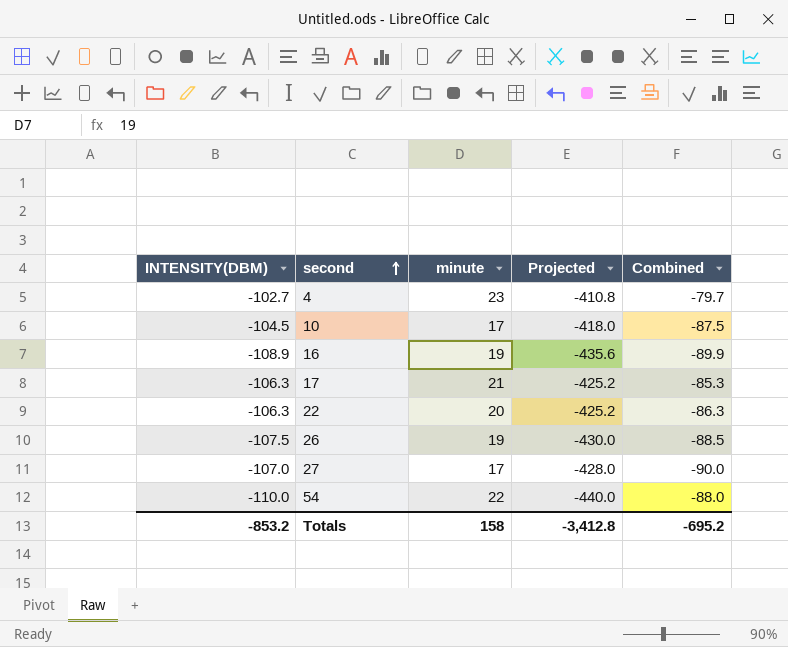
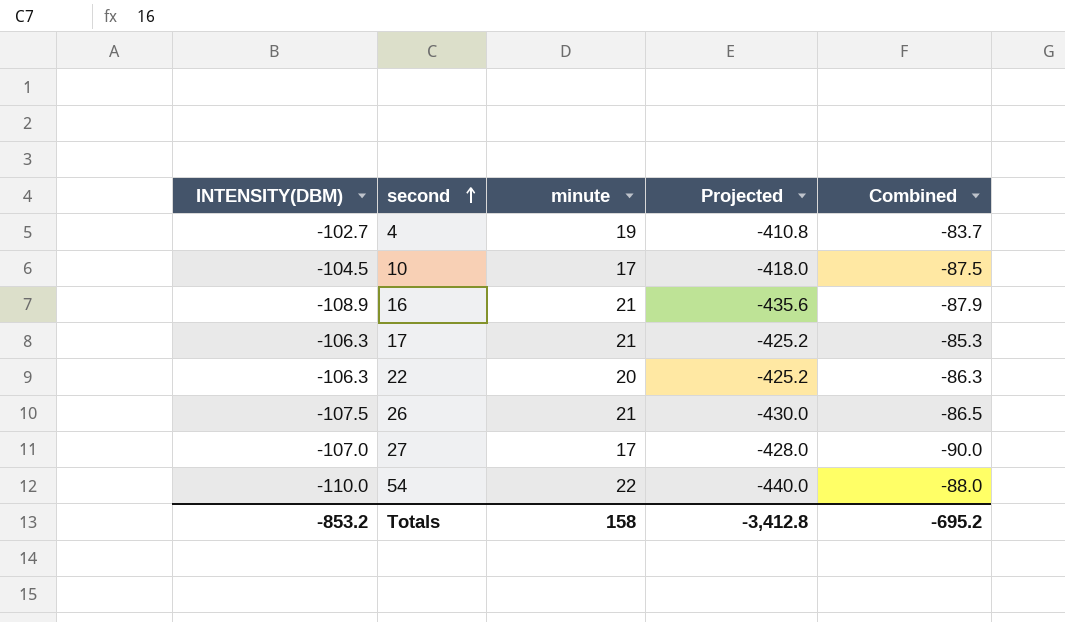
4 | minute: 23 -> 19
4 | Combined: -79.7 -> -83.7
16 | minute: 19 -> 21
16 | Combined: -89.9 -> -87.9
26 | minute: 19 -> 21
26 | Combined: -88.5 -> -86.5

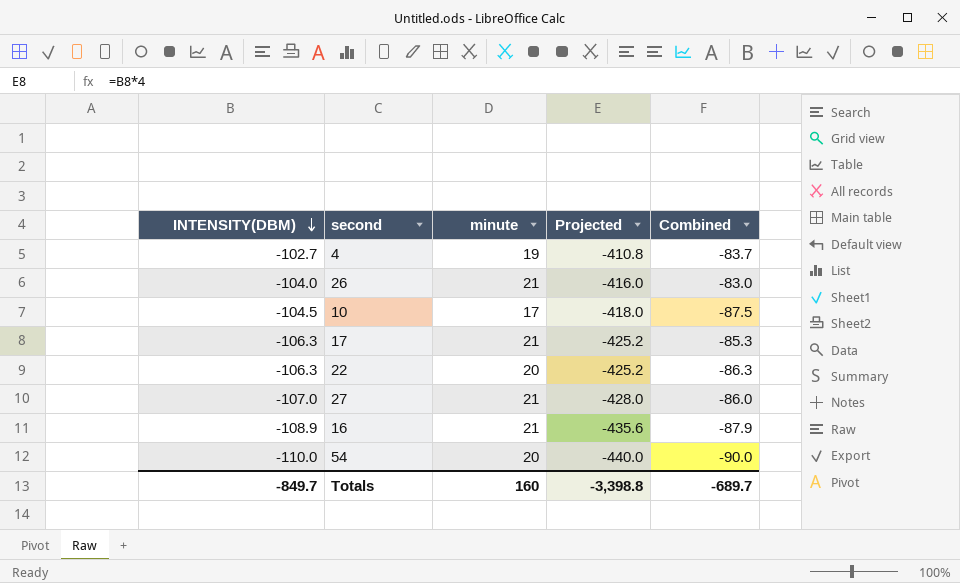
row order: second ascending -> INTENSITY(DBM) descending
26 | INTENSITY(DBM): -107.5 -> -104.0
26 | Projected: -430.0 -> -416.0
26 | Combined: -86.5 -> -83.0
27 | minute: 17 -> 21
27 | Combined: -90.0 -> -86.0
54 | minute: 22 -> 20
54 | Combined: -88.0 -> -90.0
Totals | INTENSITY(DBM): -853.2 -> -849.7
Totals | minute: 158 -> 160
Totals | Projected: -3,412.8 -> -3,398.8
Totals | Combined: -695.2 -> -689.7

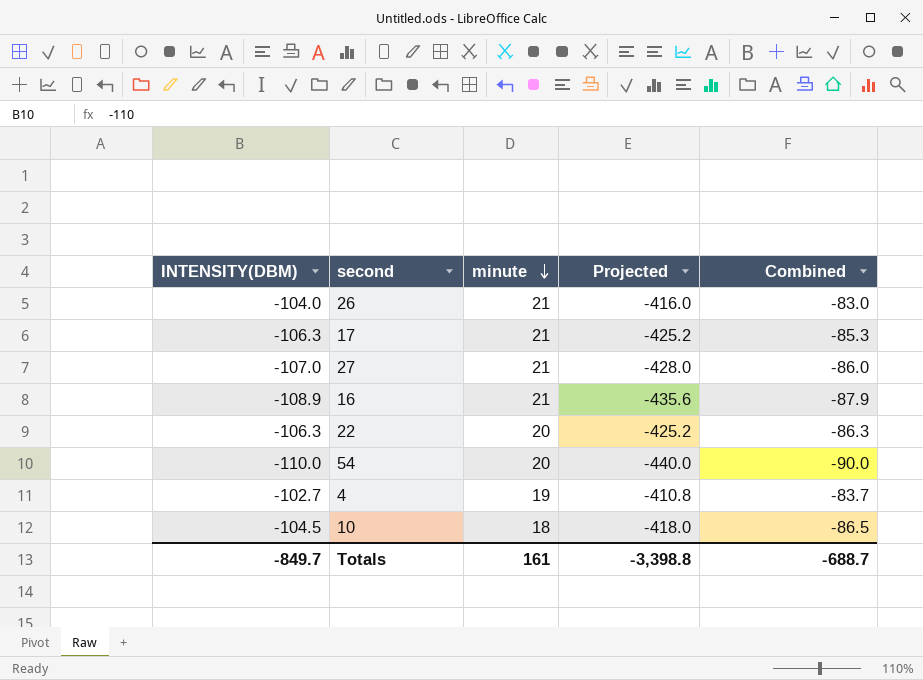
row order: INTENSITY(DBM) descending -> minute descending
10 | minute: 17 -> 18
10 | Combined: -87.5 -> -86.5
Totals | minute: 160 -> 161
Totals | Combined: -689.7 -> -688.7

